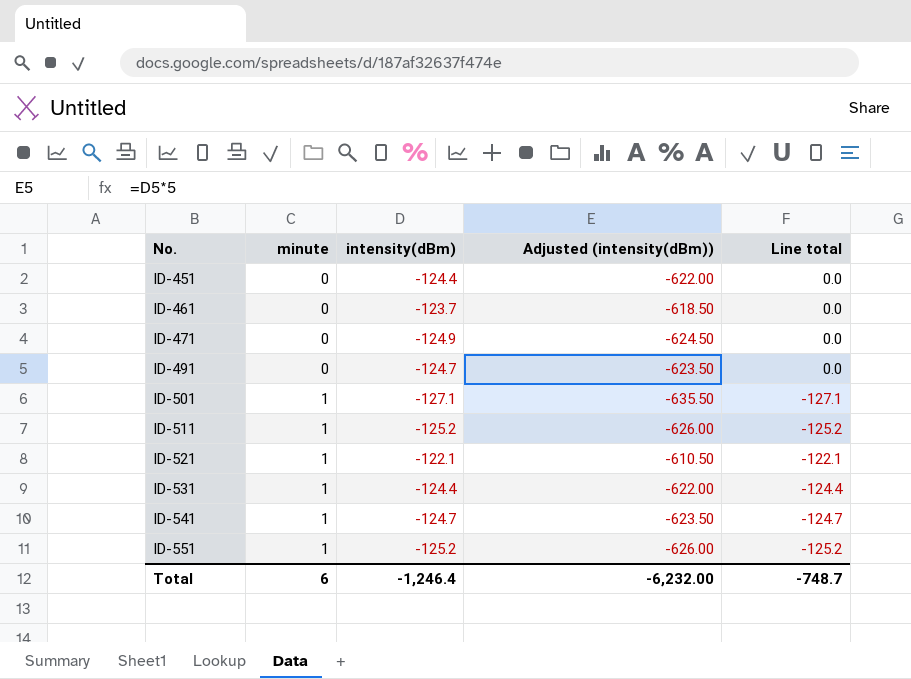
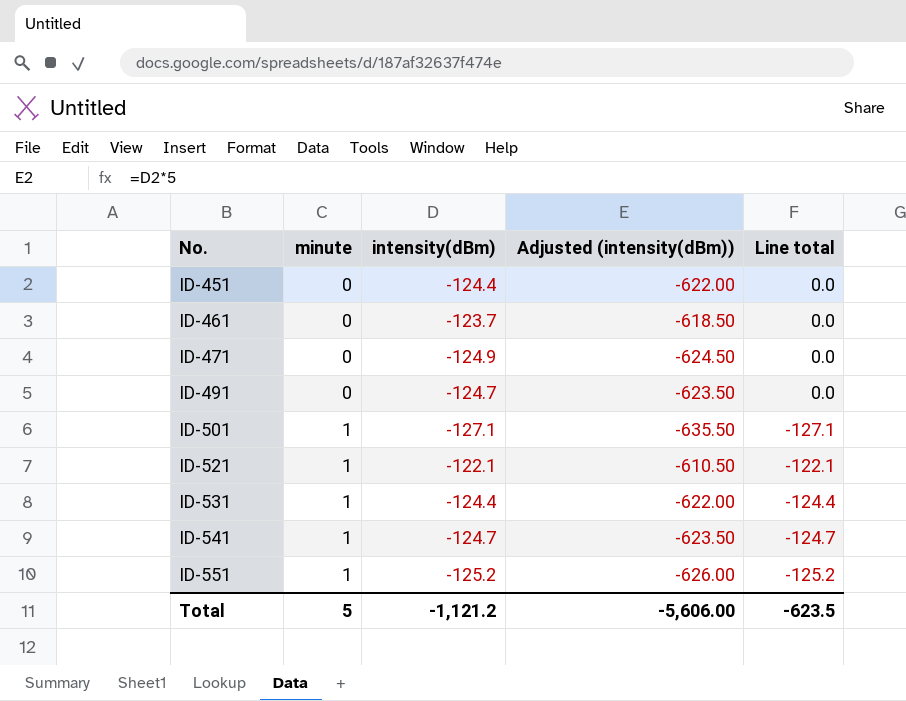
row ID-511: 1 | -125.2 | -626.00 | -125.2 -> none
Total | minute: 6 -> 5
Total | intensity(dBm): -1,246.4 -> -1,121.2
Total | Adjusted (intensity(dBm)): -6,232.00 -> -5,606.00
Total | Line total: -748.7 -> -623.5

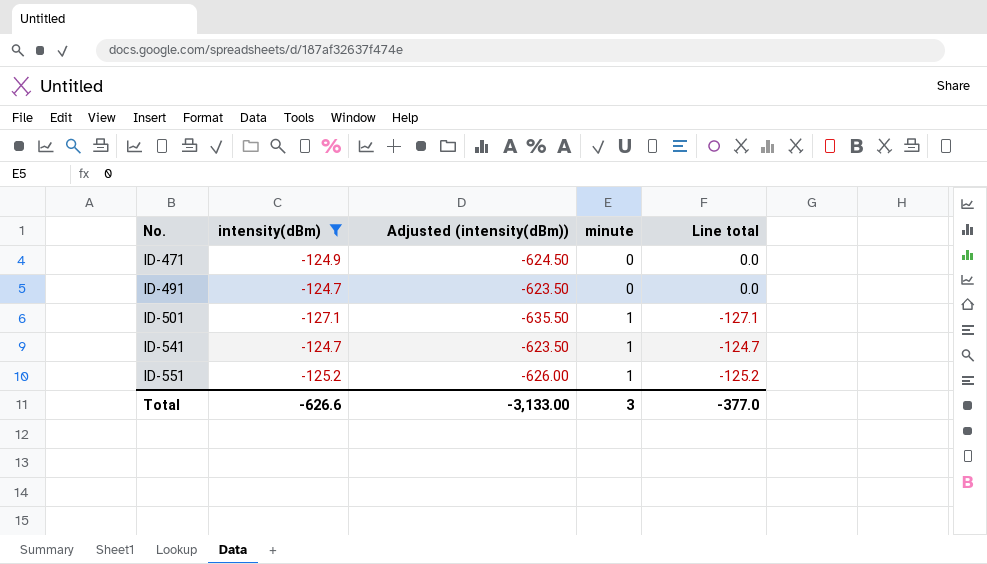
filter: none -> intensity(dBm) <= -124.7
column minute | position: 2 -> 4
Total | intensity(dBm): -1,121.2 -> -626.6
Total | Adjusted (intensity(dBm)): -5,606.00 -> -3,133.00
Total | minute: 5 -> 3
Total | Line total: -623.5 -> -377.0

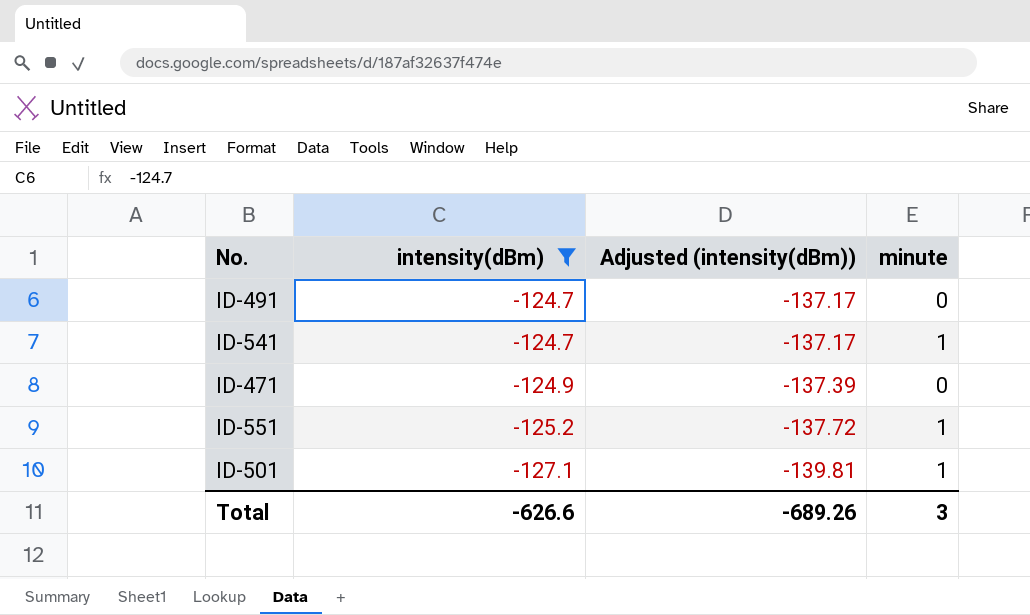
row order: No. ascending -> intensity(dBm) descending
column Line total | formula: [intensity(dBm)] * [minute] -> none
column Adjusted (intensity(dBm)) | formula: [intensity(dBm)] * 5 -> [intensity(dBm)] * 1.1
Total | Adjusted (intensity(dBm)): -3,133.00 -> -689.26

